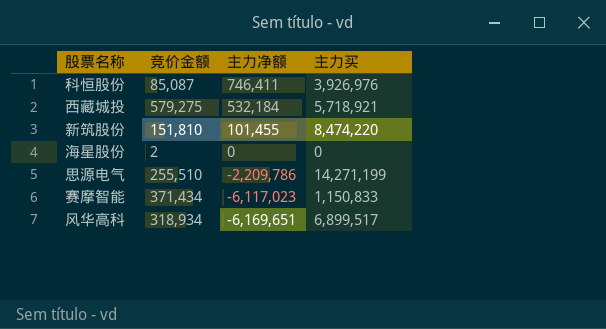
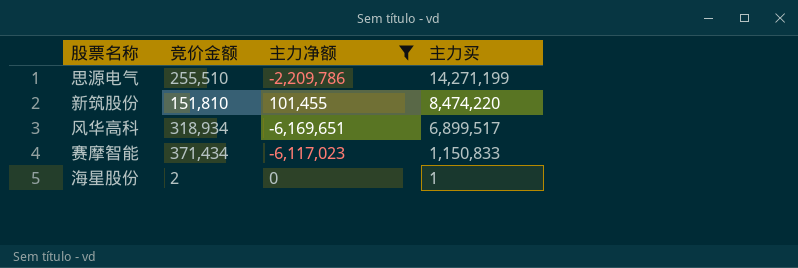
filter: none -> 主力净额 <= 101,455
row order: 主力净额 descending -> 主力买 descending
海星股份 | 主力买: 0 -> 1

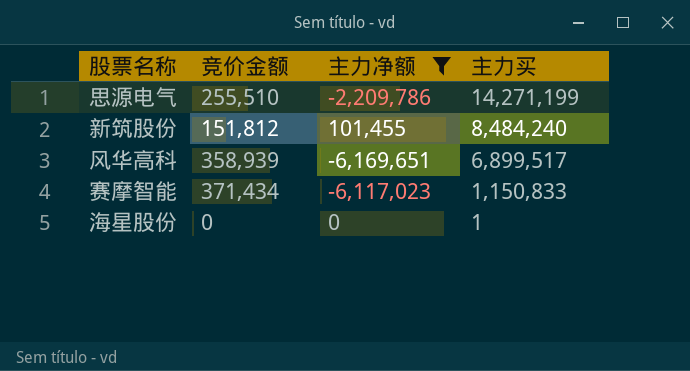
新筑股份 | 竞价金额: 151,810 -> 151,812
新筑股份 | 主力买: 8,474,220 -> 8,484,240
风华高科 | 竞价金额: 318,934 -> 358,939
海星股份 | 竞价金额: 2 -> 0

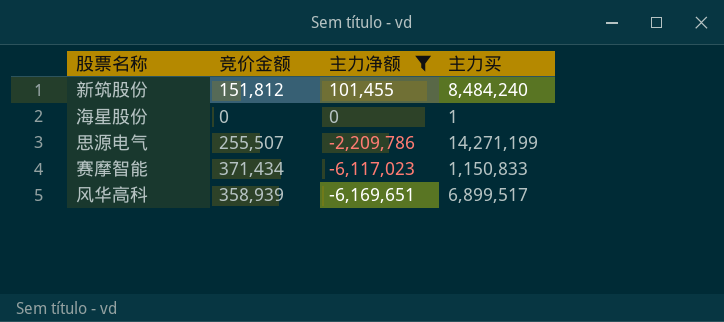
row order: 主力买 descending -> 主力净额 descending
思源电气 | 竞价金额: 255,510 -> 255,507

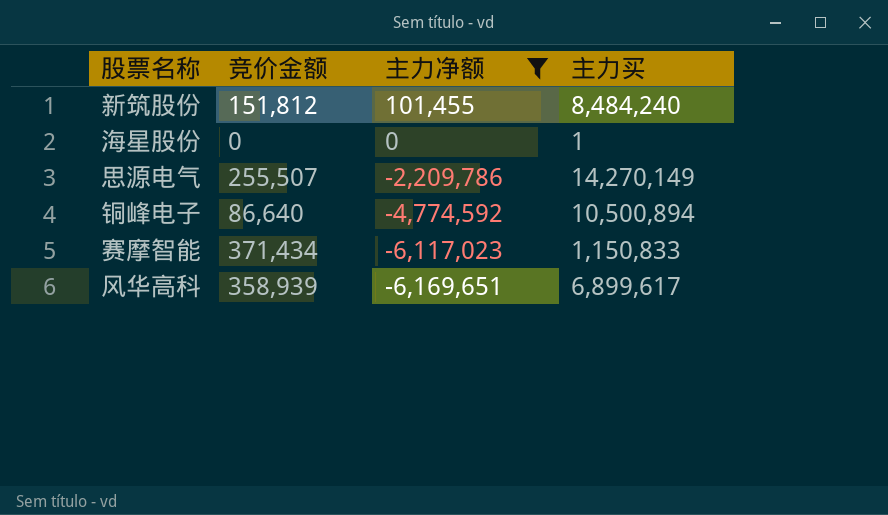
思源电气 | 主力买: 14,271,199 -> 14,270,149
row 铜峰电子: none -> 86,640 | -4,774,592 | 10,500,894
风华高科 | 主力买: 6,899,517 -> 6,899,617

